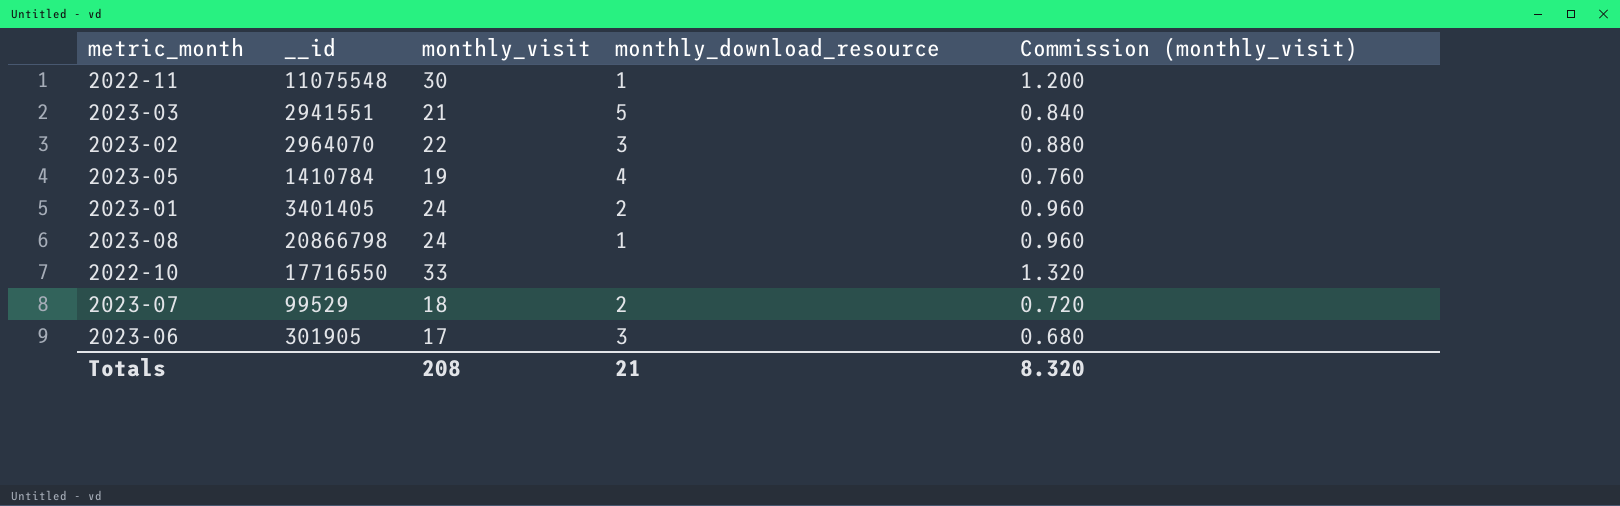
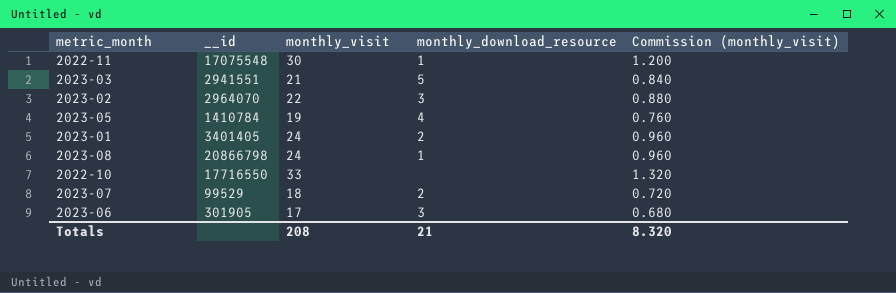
2022-11 | __id: 11075548 -> 17075548

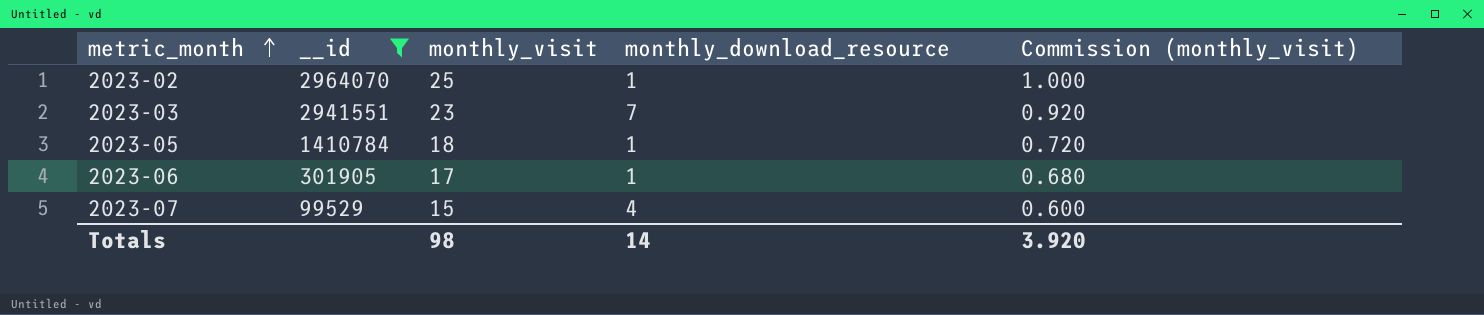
filter: none -> __id <= 2964070
row order: none -> metric_month ascending
2023-02 | monthly_visit: 22 -> 25
2023-02 | monthly_download_resource: 3 -> 1
2023-02 | Commission (monthly_visit): 0.880 -> 1.000
2023-03 | monthly_visit: 21 -> 23
2023-03 | monthly_download_resource: 5 -> 7
2023-03 | Commission (monthly_visit): 0.840 -> 0.920
2023-05 | monthly_visit: 19 -> 18
2023-05 | monthly_download_resource: 4 -> 1
2023-05 | Commission (monthly_visit): 0.760 -> 0.720
2023-06 | monthly_download_resource: 3 -> 1
2023-07 | monthly_visit: 18 -> 15
2023-07 | monthly_download_resource: 2 -> 4
2023-07 | Commission (monthly_visit): 0.720 -> 0.600
Totals | monthly_visit: 208 -> 98
Totals | monthly_download_resource: 21 -> 14
Totals | Commission (monthly_visit): 8.320 -> 3.920

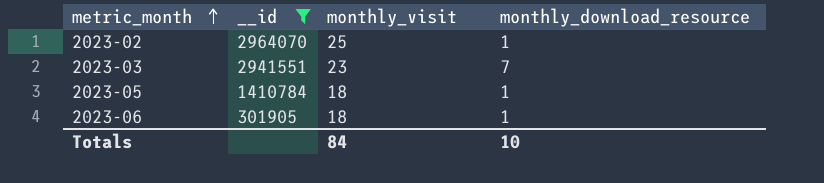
column Commission (monthly_visit) | formula: [monthly_visit] * 0.04 -> none
row 2023-07: 99529 | 15 | 4 | 0.600 -> none
2023-06 | monthly_visit: 17 -> 18
Totals | monthly_visit: 98 -> 84
Totals | monthly_download_resource: 14 -> 10

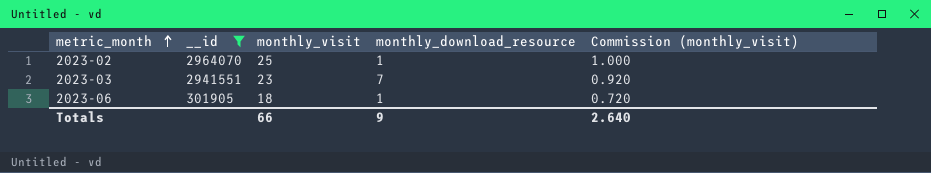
column Commission (monthly_visit) | formula: none -> [monthly_visit] * 0.04
row 2023-05: 1410784 | 18 | 1 -> none
Totals | monthly_visit: 84 -> 66
Totals | monthly_download_resource: 10 -> 9

